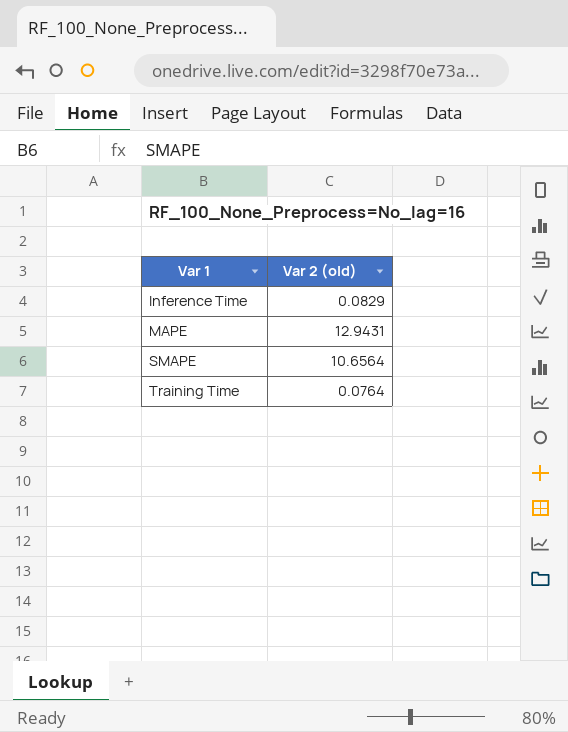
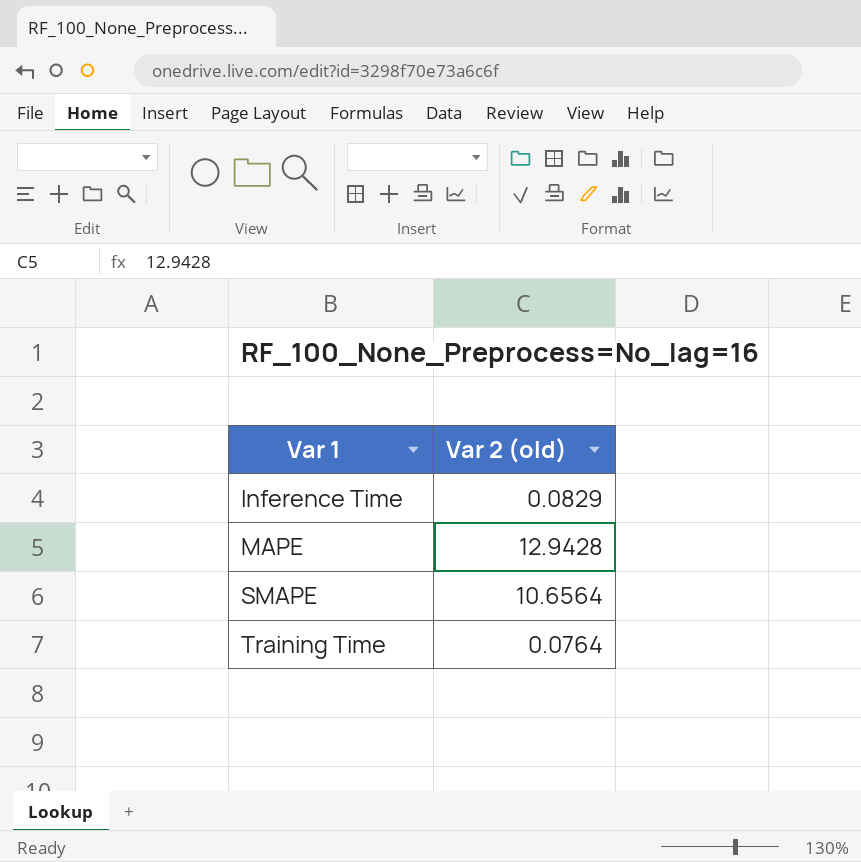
MAPE | Var 2 (old): 12.9431 -> 12.9428

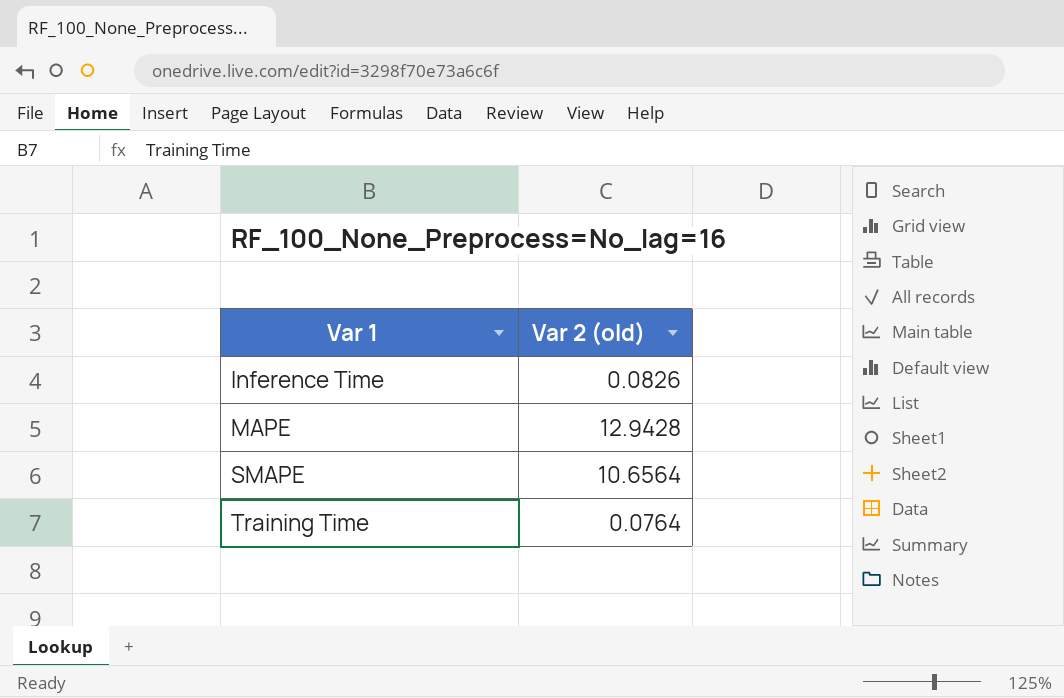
Inference Time | Var 2 (old): 0.0829 -> 0.0826

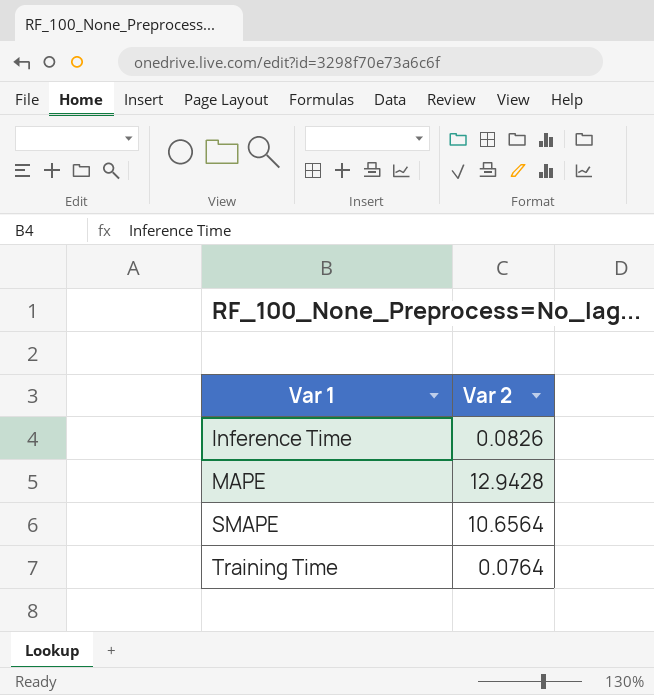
column name: Var 2 (old) -> Var 2

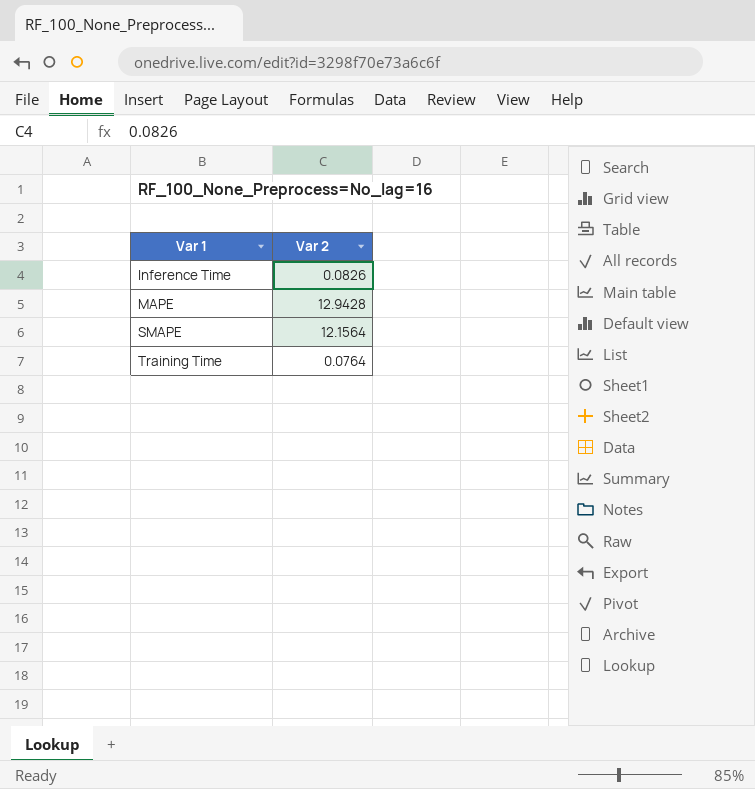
SMAPE | Var 2: 10.6564 -> 12.1564

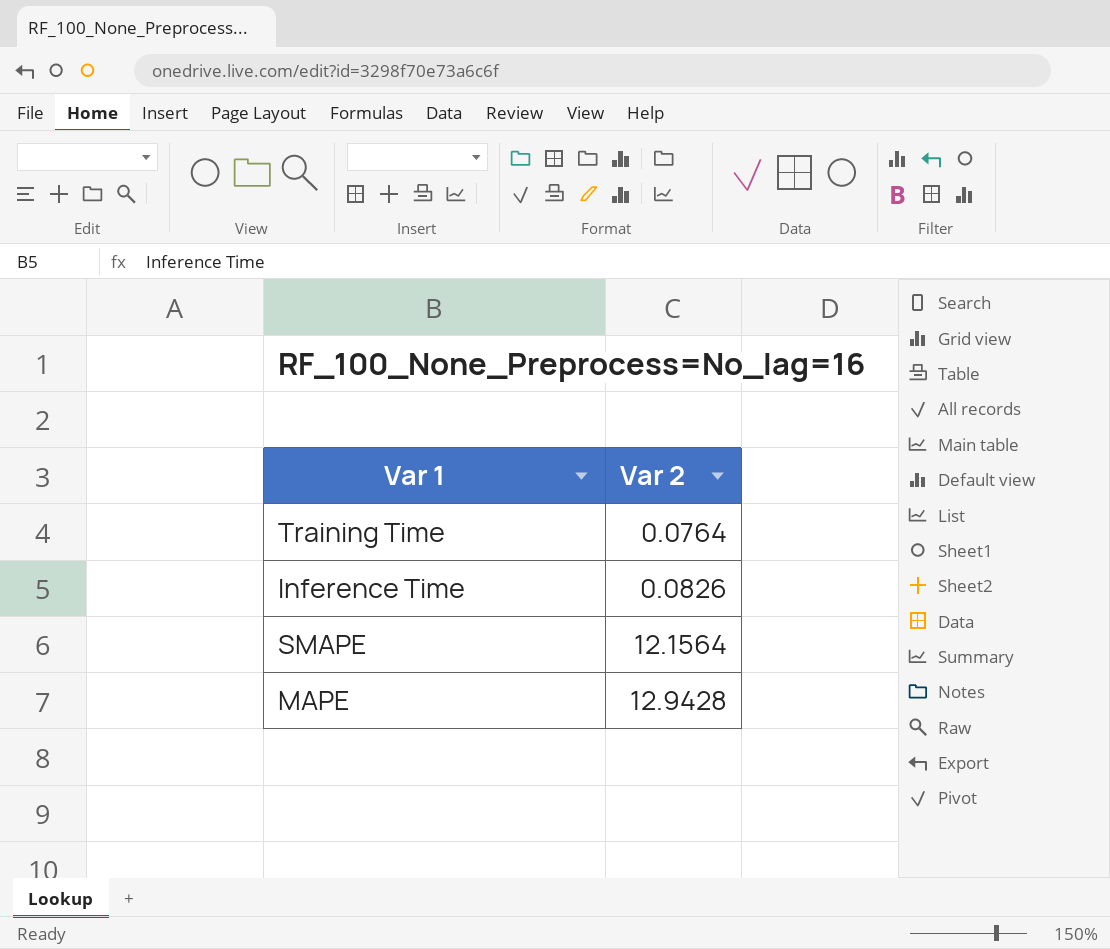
row order: Var 1 ascending -> Var 2 ascending

